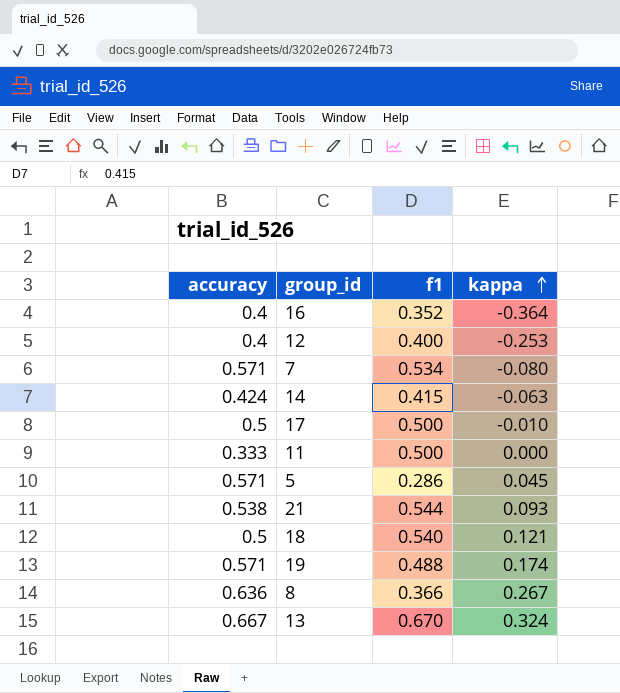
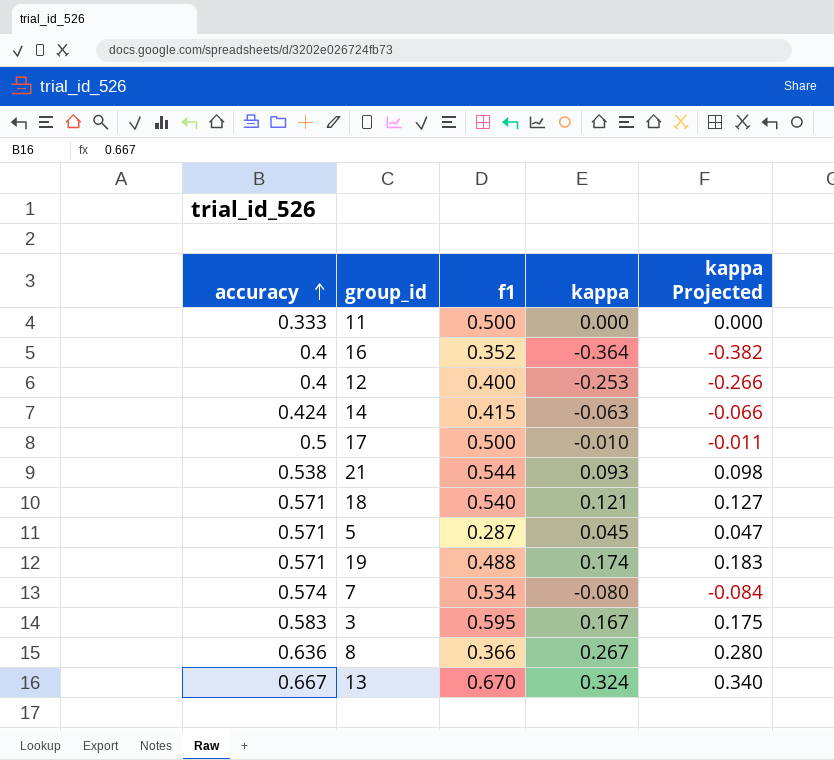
row order: kappa ascending -> accuracy ascending
column kappa Projected | formula: none -> [kappa] * 1.05
18 | accuracy: 0.5 -> 0.571
5 | f1: 0.286 -> 0.287
7 | accuracy: 0.571 -> 0.574
row 3: none -> 0.583 | 0.595 | 0.167 | 0.175

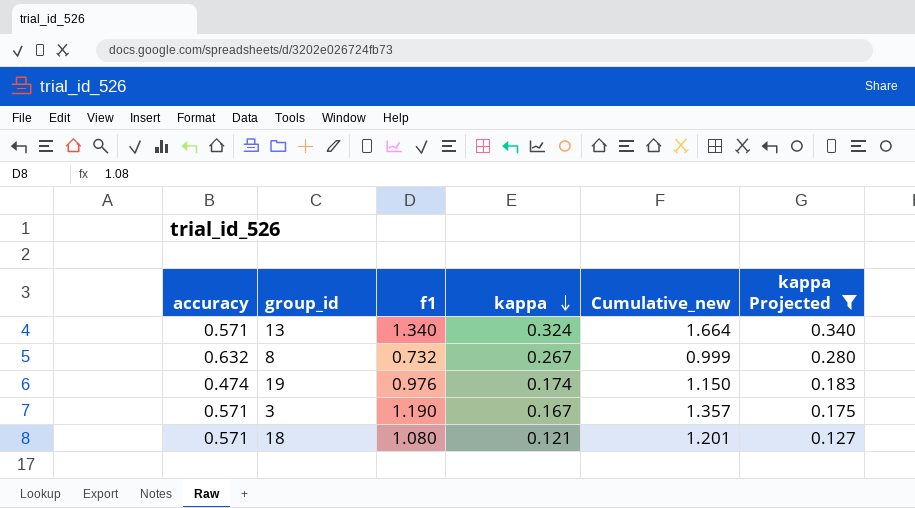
filter: none -> kappa Projected >= 0.127
row order: accuracy ascending -> kappa descending
column Cumulative_new | formula: none -> [f1] + [kappa]
13 | accuracy: 0.667 -> 0.571
13 | f1: 0.670 -> 1.340
8 | accuracy: 0.636 -> 0.632
8 | f1: 0.366 -> 0.732
19 | accuracy: 0.571 -> 0.474
19 | f1: 0.488 -> 0.976
3 | accuracy: 0.583 -> 0.571
3 | f1: 0.595 -> 1.190
18 | f1: 0.540 -> 1.080

